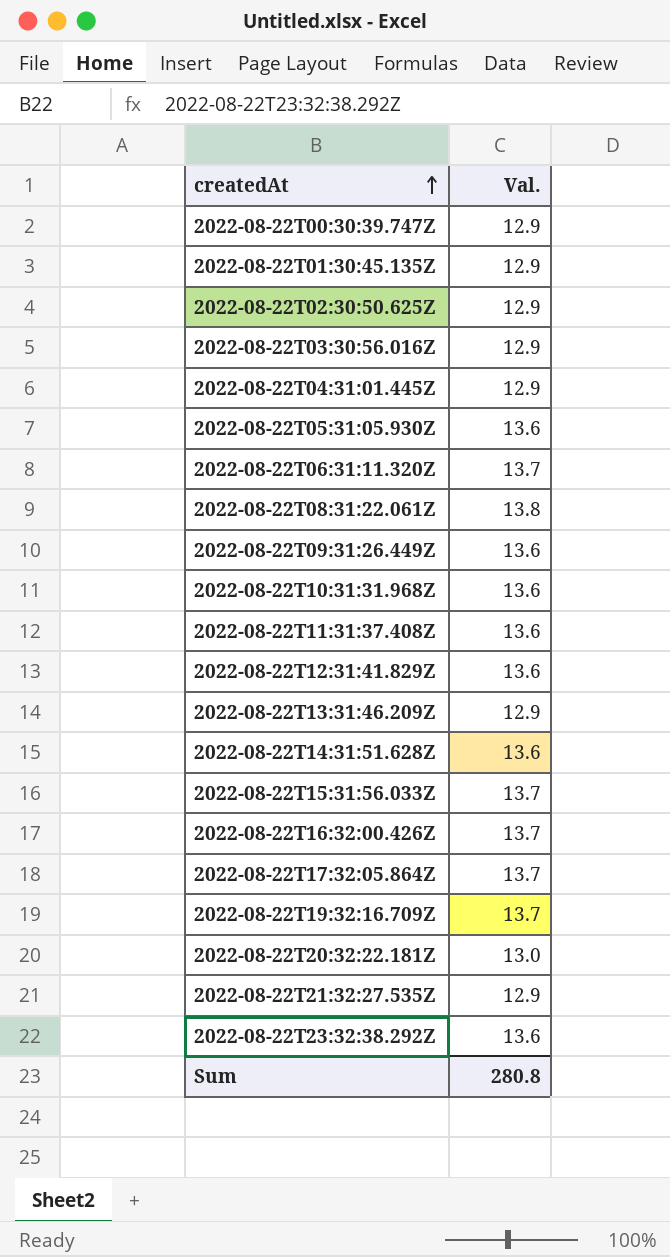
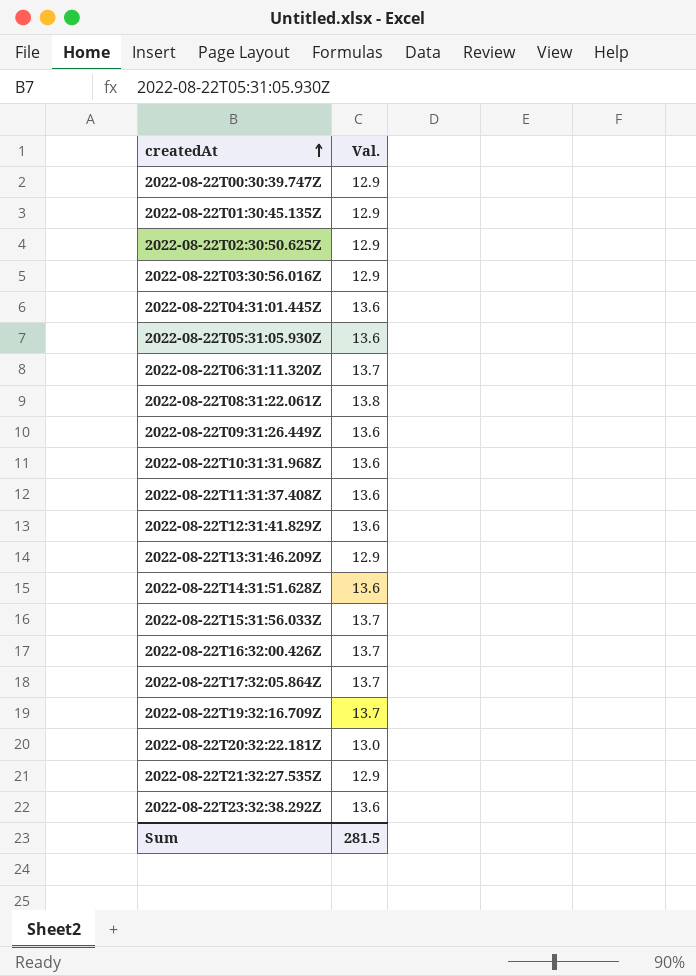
2022-08-22T04:31:01.445Z | Val.: 12.9 -> 13.6
Sum | Val.: 280.8 -> 281.5

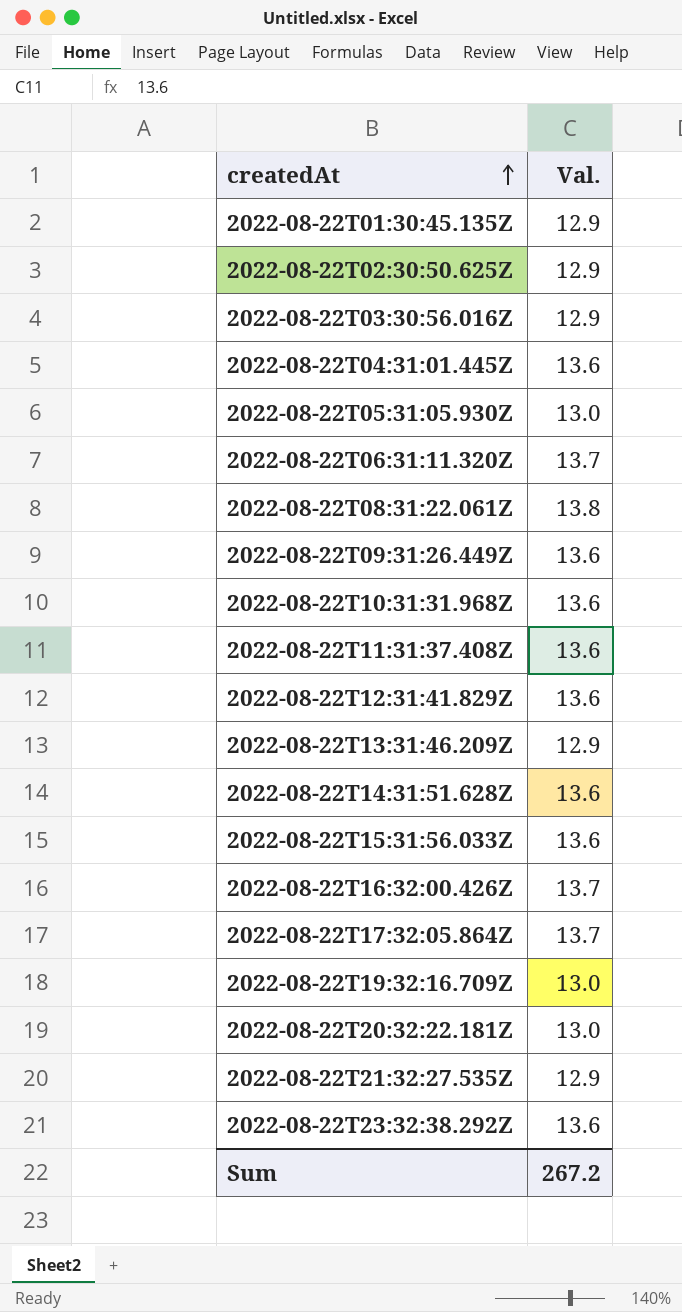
row 2022-08-22T00:30:39.747Z: 12.9 -> none
2022-08-22T05:31:05.930Z | Val.: 13.6 -> 13.0
2022-08-22T15:31:56.033Z | Val.: 13.7 -> 13.6
2022-08-22T19:32:16.709Z | Val.: 13.7 -> 13.0
Sum | Val.: 281.5 -> 267.2

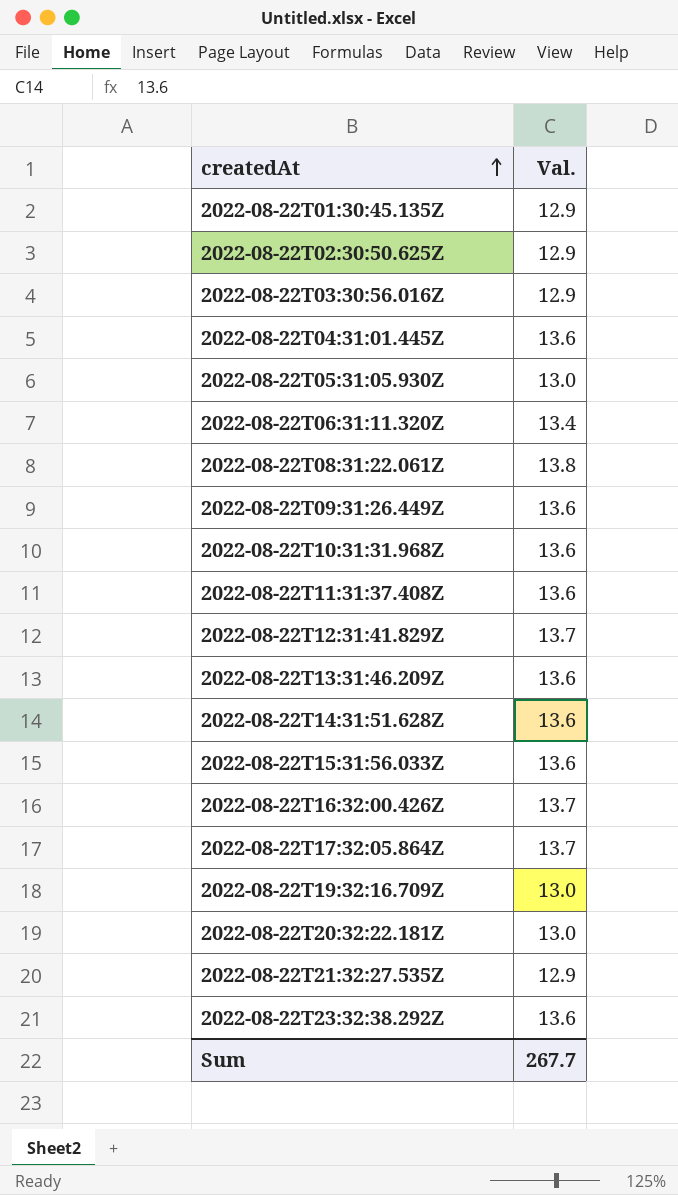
2022-08-22T06:31:11.320Z | Val.: 13.7 -> 13.4
2022-08-22T12:31:41.829Z | Val.: 13.6 -> 13.7
2022-08-22T13:31:46.209Z | Val.: 12.9 -> 13.6
Sum | Val.: 267.2 -> 267.7

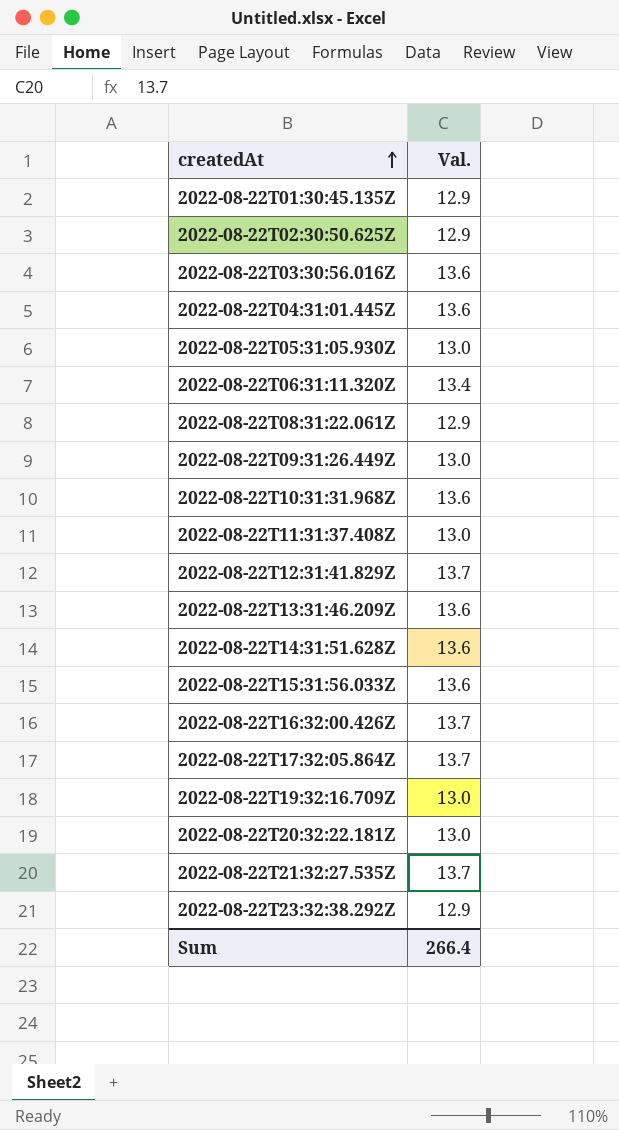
2022-08-22T03:30:56.016Z | Val.: 12.9 -> 13.6
2022-08-22T08:31:22.061Z | Val.: 13.8 -> 12.9
2022-08-22T09:31:26.449Z | Val.: 13.6 -> 13.0
2022-08-22T11:31:37.408Z | Val.: 13.6 -> 13.0
2022-08-22T21:32:27.535Z | Val.: 12.9 -> 13.7
2022-08-22T23:32:38.292Z | Val.: 13.6 -> 12.9
Sum | Val.: 267.7 -> 266.4

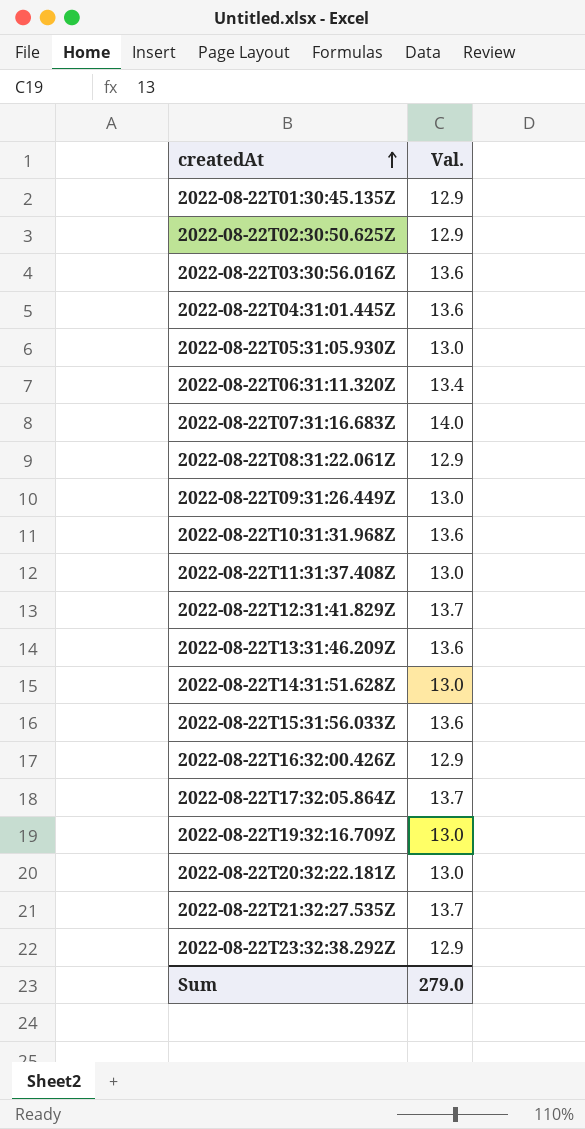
row 2022-08-22T07:31:16.683Z: none -> 14.0
2022-08-22T14:31:51.628Z | Val.: 13.6 -> 13.0
2022-08-22T16:32:00.426Z | Val.: 13.7 -> 12.9
Sum | Val.: 266.4 -> 279.0

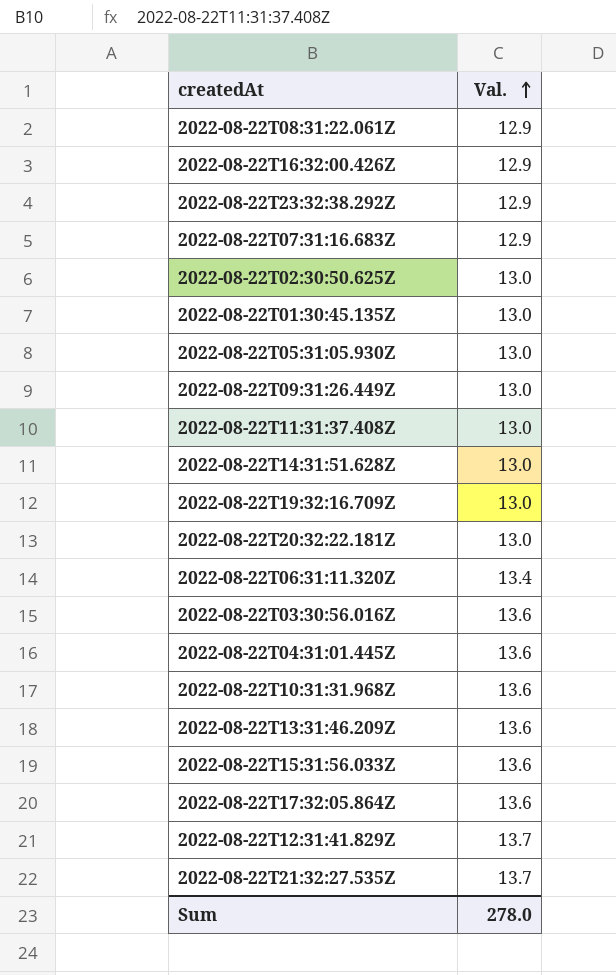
row order: createdAt ascending -> Val. ascending
2022-08-22T07:31:16.683Z | Val.: 14.0 -> 12.9
2022-08-22T02:30:50.625Z | Val.: 12.9 -> 13.0
2022-08-22T01:30:45.135Z | Val.: 12.9 -> 13.0
2022-08-22T17:32:05.864Z | Val.: 13.7 -> 13.6
Sum | Val.: 279.0 -> 278.0

